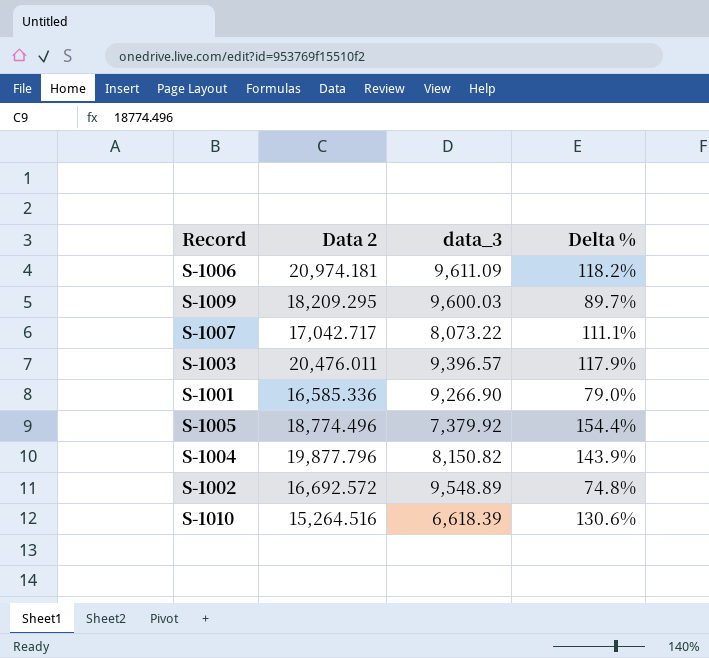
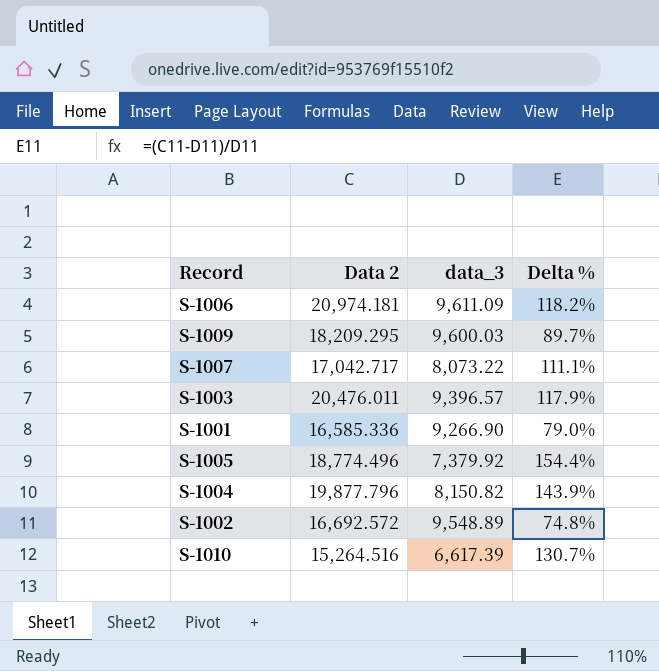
S-1010 | data_3: 6,618.39 -> 6,617.39
S-1010 | Delta %: 130.6% -> 130.7%

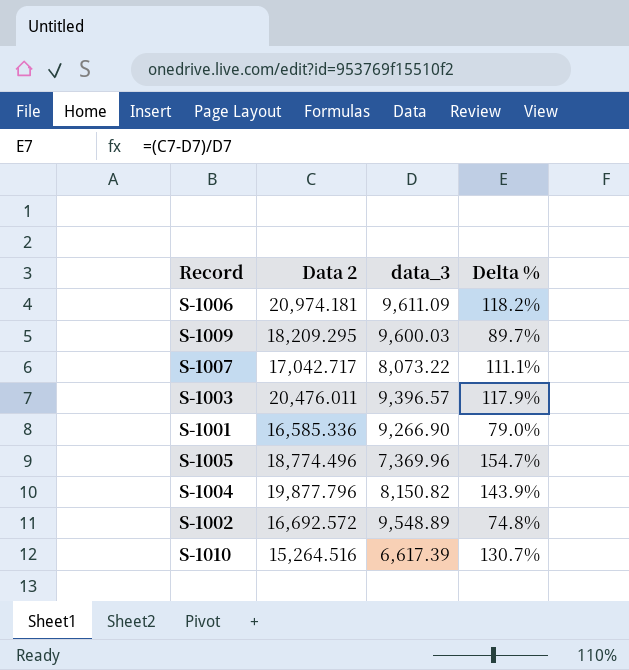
S-1005 | data_3: 7,379.92 -> 7,369.96
S-1005 | Delta %: 154.4% -> 154.7%

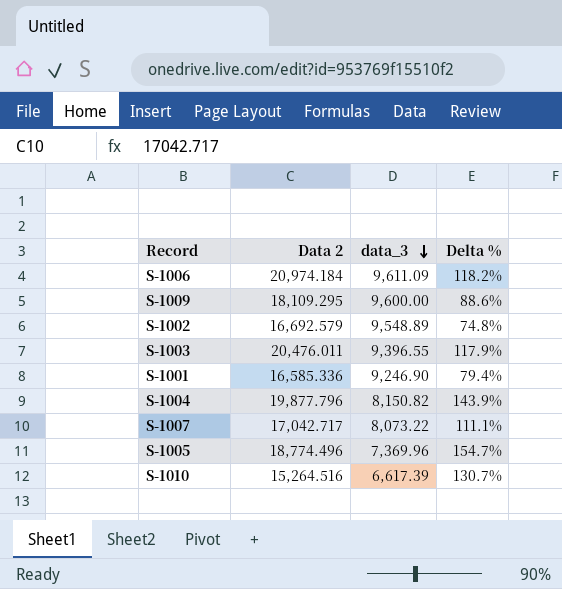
row order: none -> data_3 descending
S-1006 | Data 2: 20,974.181 -> 20,974.184
S-1009 | Data 2: 18,209.295 -> 18,109.295
S-1009 | data_3: 9,600.03 -> 9,600.00
S-1009 | Delta %: 89.7% -> 88.6%
S-1002 | Data 2: 16,692.572 -> 16,692.579
S-1003 | data_3: 9,396.57 -> 9,396.55
S-1001 | data_3: 9,266.90 -> 9,246.90
S-1001 | Delta %: 79.0% -> 79.4%

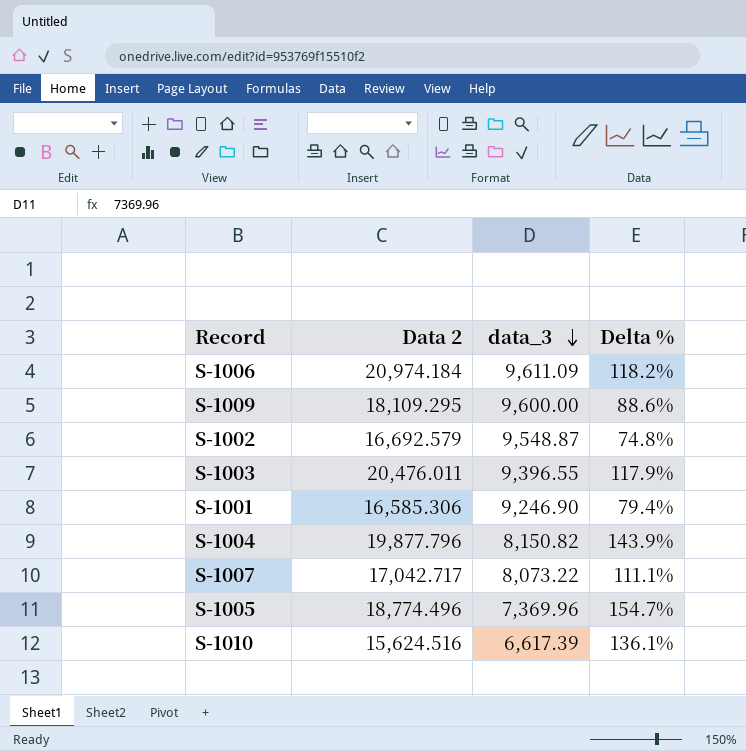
S-1002 | data_3: 9,548.89 -> 9,548.87
S-1001 | Data 2: 16,585.336 -> 16,585.306
S-1010 | Data 2: 15,264.516 -> 15,624.516
S-1010 | Delta %: 130.7% -> 136.1%

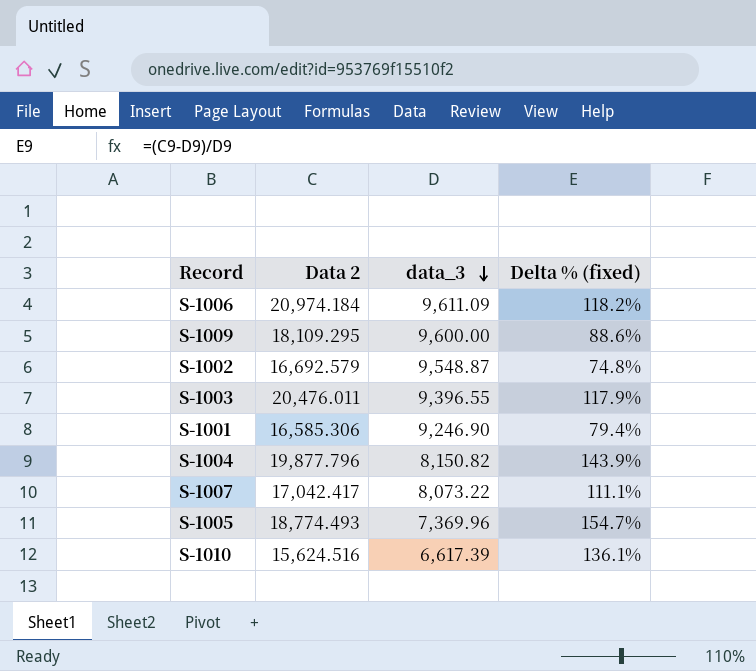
column name: Delta % -> Delta % (fixed)
S-1007 | Data 2: 17,042.717 -> 17,042.417
S-1005 | Data 2: 18,774.496 -> 18,774.493

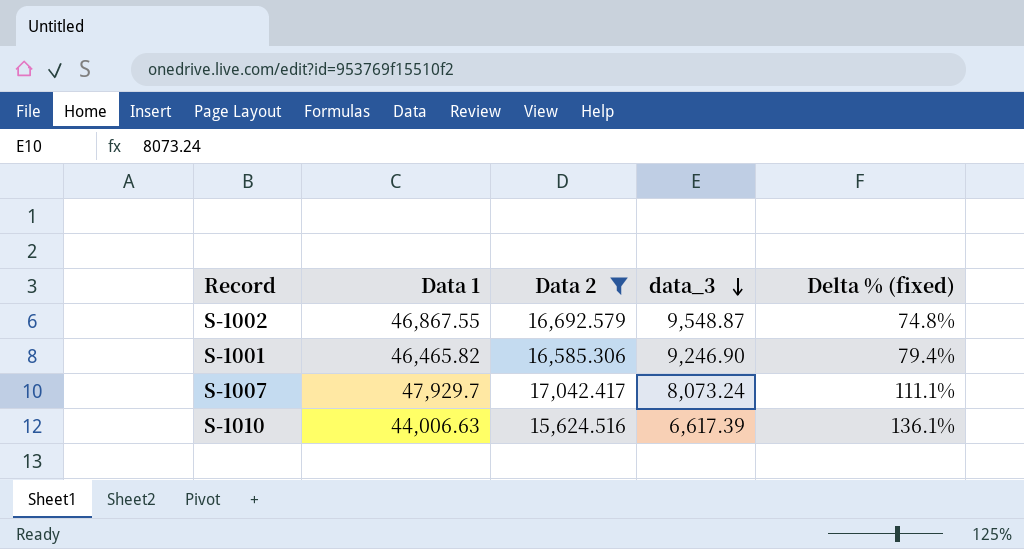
filter: none -> Data 2 <= 17,042.417
column Data 1 | position: none -> 2
S-1007 | data_3: 8,073.22 -> 8,073.24

